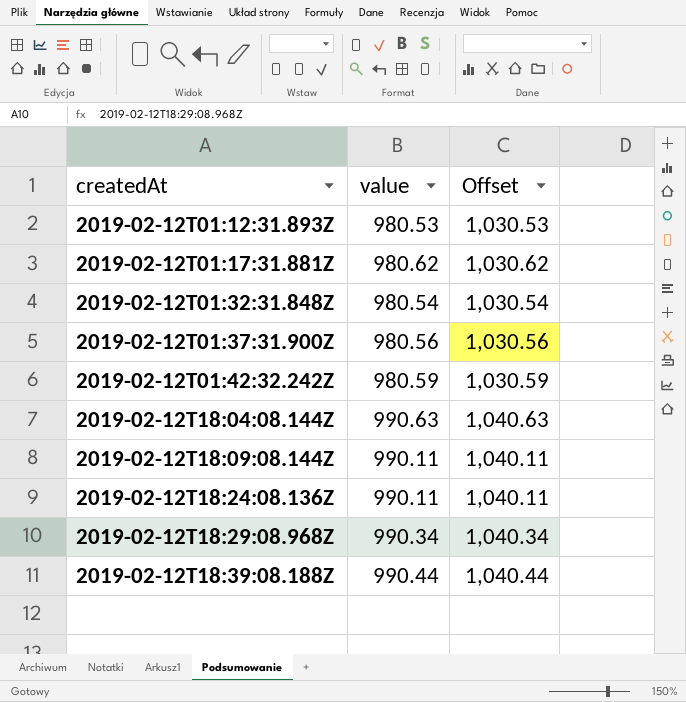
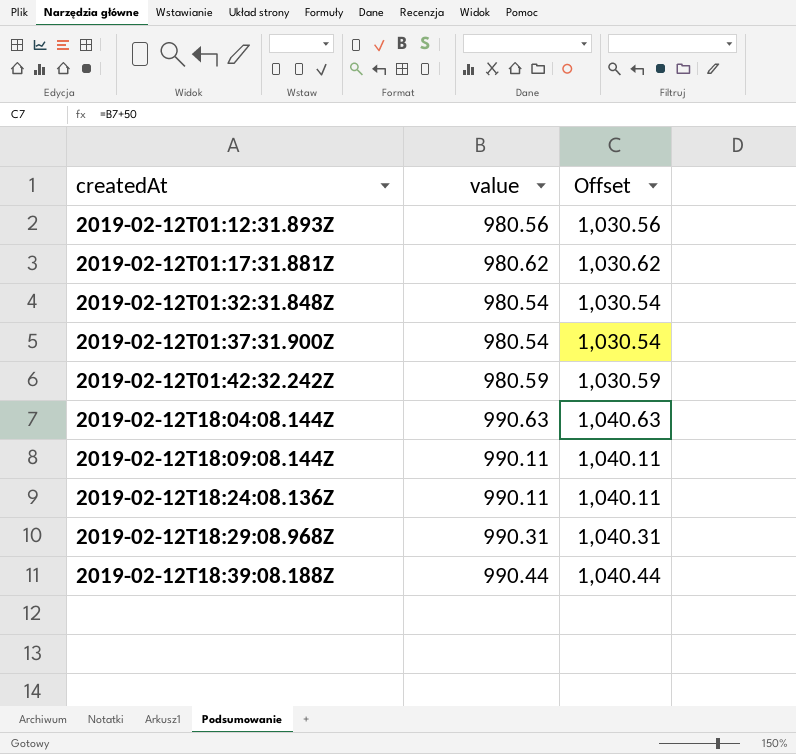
2019-02-12T01:12:31.893Z | value: 980.53 -> 980.56
2019-02-12T01:12:31.893Z | Offset: 1,030.53 -> 1,030.56
2019-02-12T01:37:31.900Z | value: 980.56 -> 980.54
2019-02-12T01:37:31.900Z | Offset: 1,030.56 -> 1,030.54
2019-02-12T18:29:08.968Z | value: 990.34 -> 990.31
2019-02-12T18:29:08.968Z | Offset: 1,040.34 -> 1,040.31

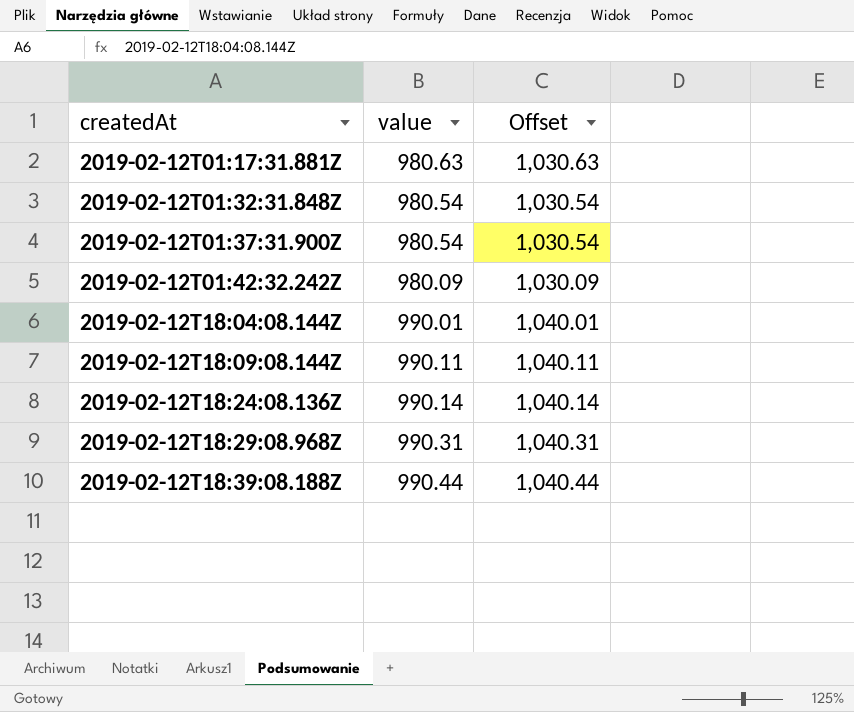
row 2019-02-12T01:12:31.893Z: 980.56 | 1,030.56 -> none
2019-02-12T01:17:31.881Z | value: 980.62 -> 980.63
2019-02-12T01:17:31.881Z | Offset: 1,030.62 -> 1,030.63
2019-02-12T01:42:32.242Z | value: 980.59 -> 980.09
2019-02-12T01:42:32.242Z | Offset: 1,030.59 -> 1,030.09
2019-02-12T18:04:08.144Z | value: 990.63 -> 990.01
2019-02-12T18:04:08.144Z | Offset: 1,040.63 -> 1,040.01
2019-02-12T18:24:08.136Z | value: 990.11 -> 990.14
2019-02-12T18:24:08.136Z | Offset: 1,040.11 -> 1,040.14

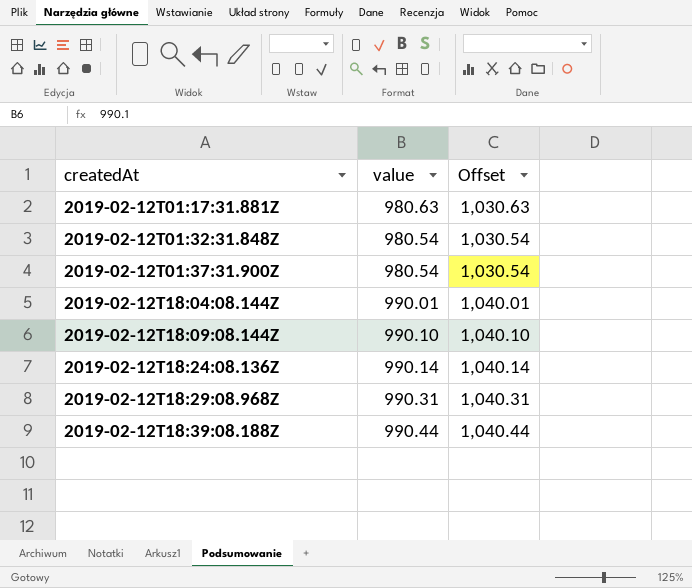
row 2019-02-12T01:42:32.242Z: 980.09 | 1,030.09 -> none
2019-02-12T18:09:08.144Z | value: 990.11 -> 990.10
2019-02-12T18:09:08.144Z | Offset: 1,040.11 -> 1,040.10

